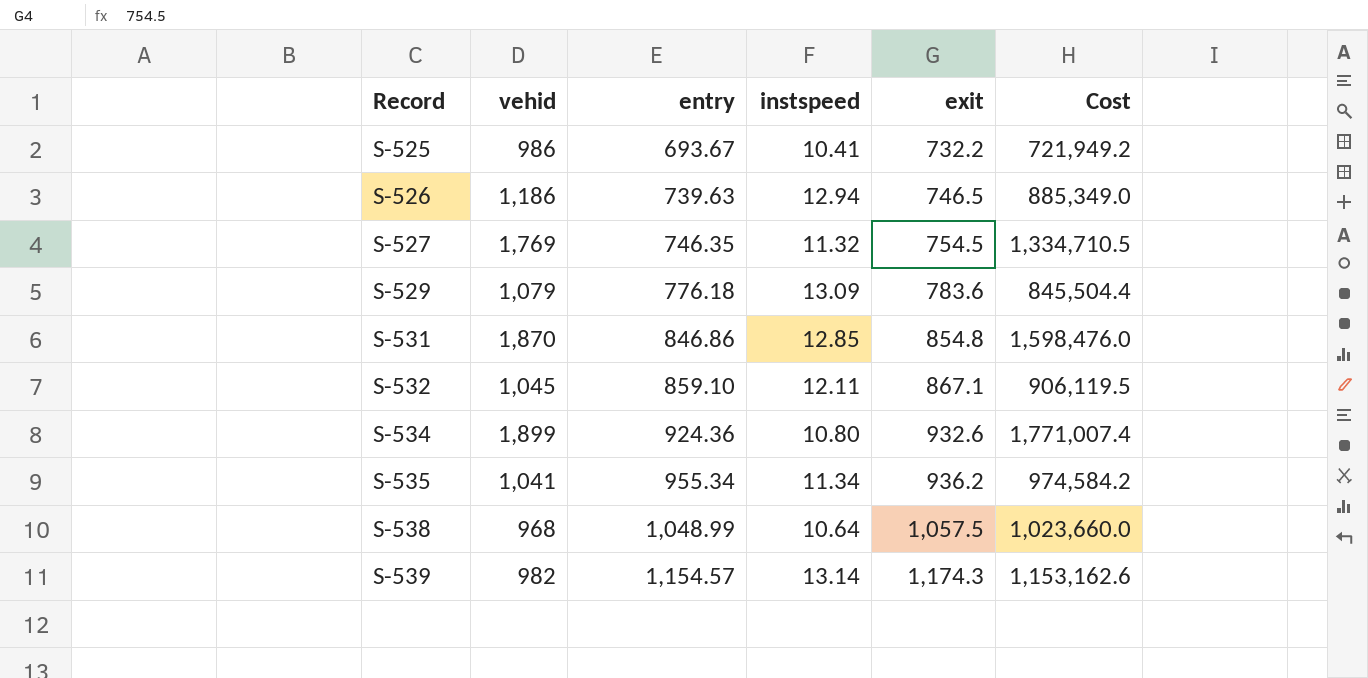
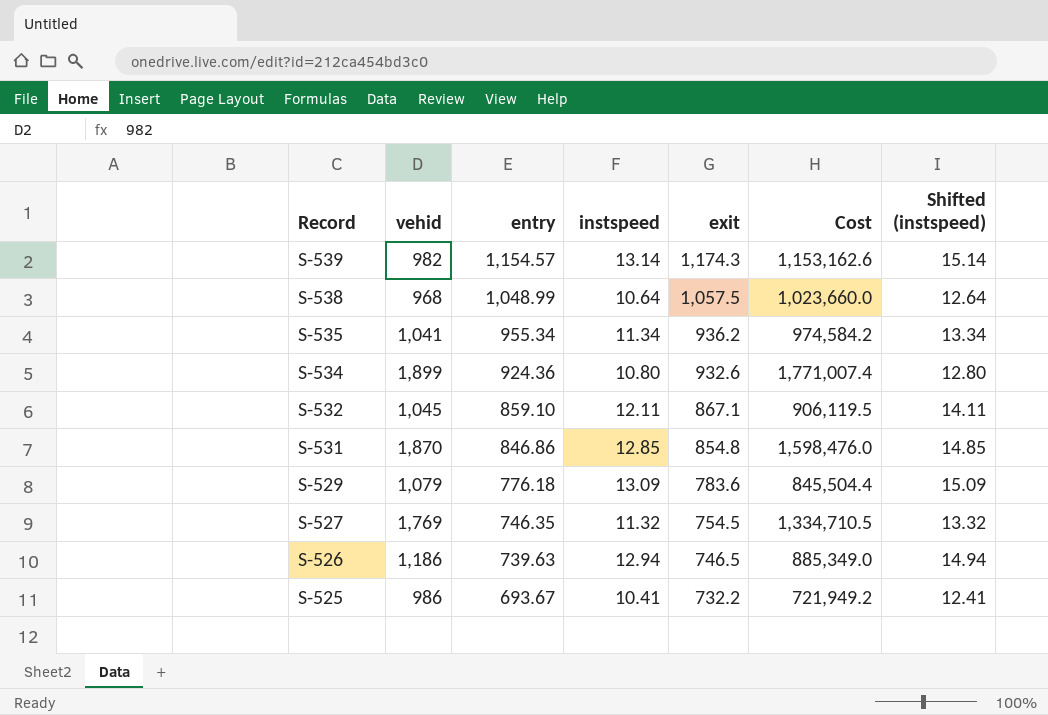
row order: Record ascending -> Record descending
column Shifted (instspeed) | formula: none -> [instspeed] + 2

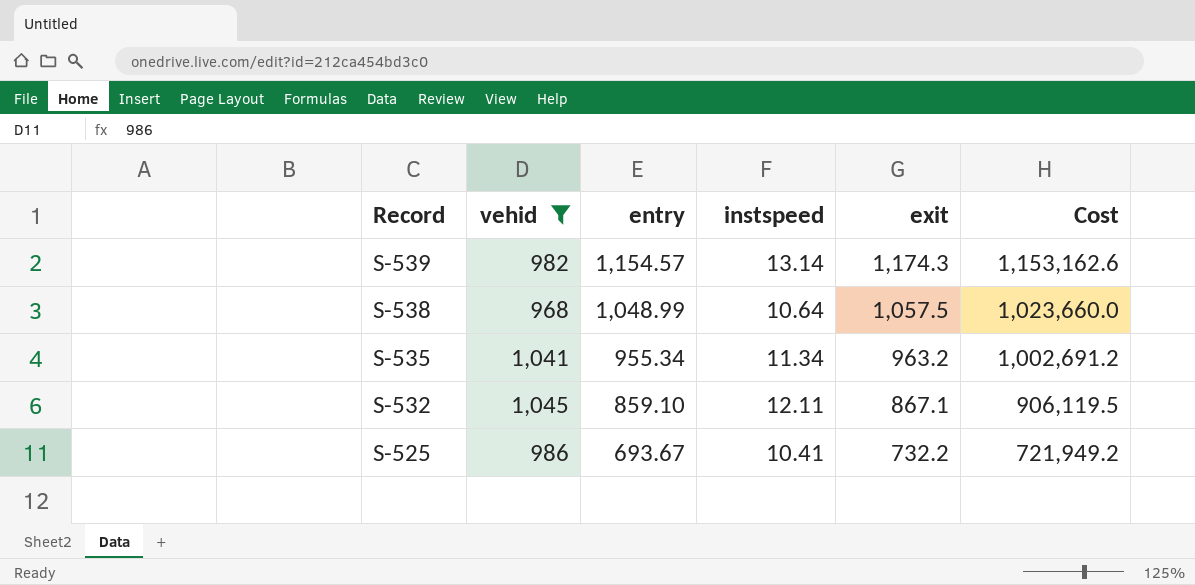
filter: none -> vehid <= 1,045
column Shifted (instspeed) | formula: [instspeed] + 2 -> none
S-535 | exit: 936.2 -> 963.2
S-535 | Cost: 974,584.2 -> 1,002,691.2

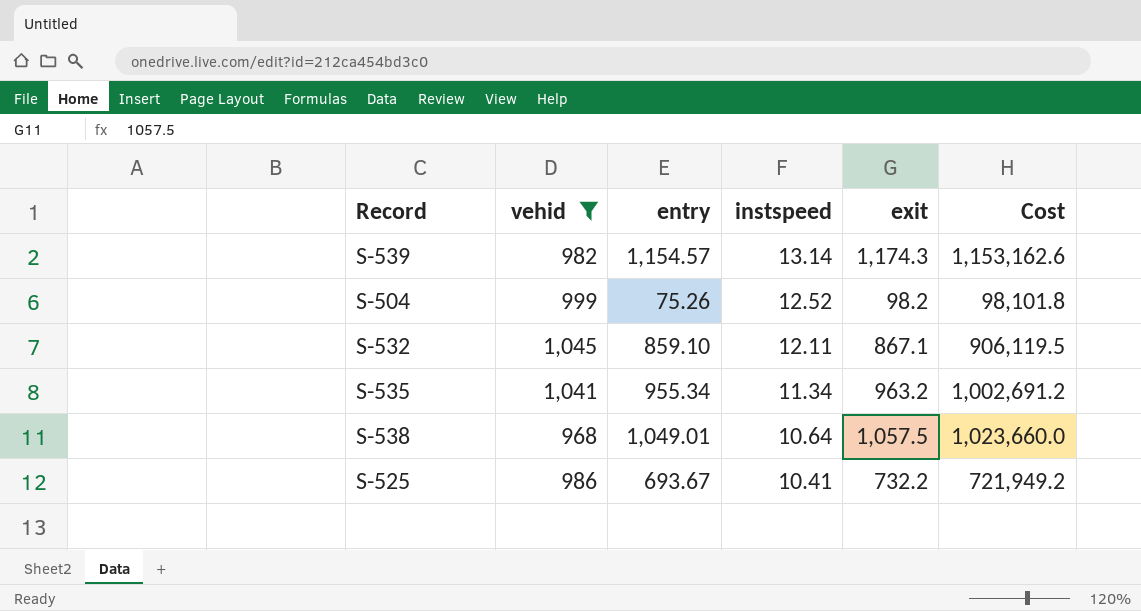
row order: Record descending -> instspeed descending
row S-504: none -> 999 | 75.26 | 12.52 | 98.2 | 98,101.8
S-538 | entry: 1,048.99 -> 1,049.01

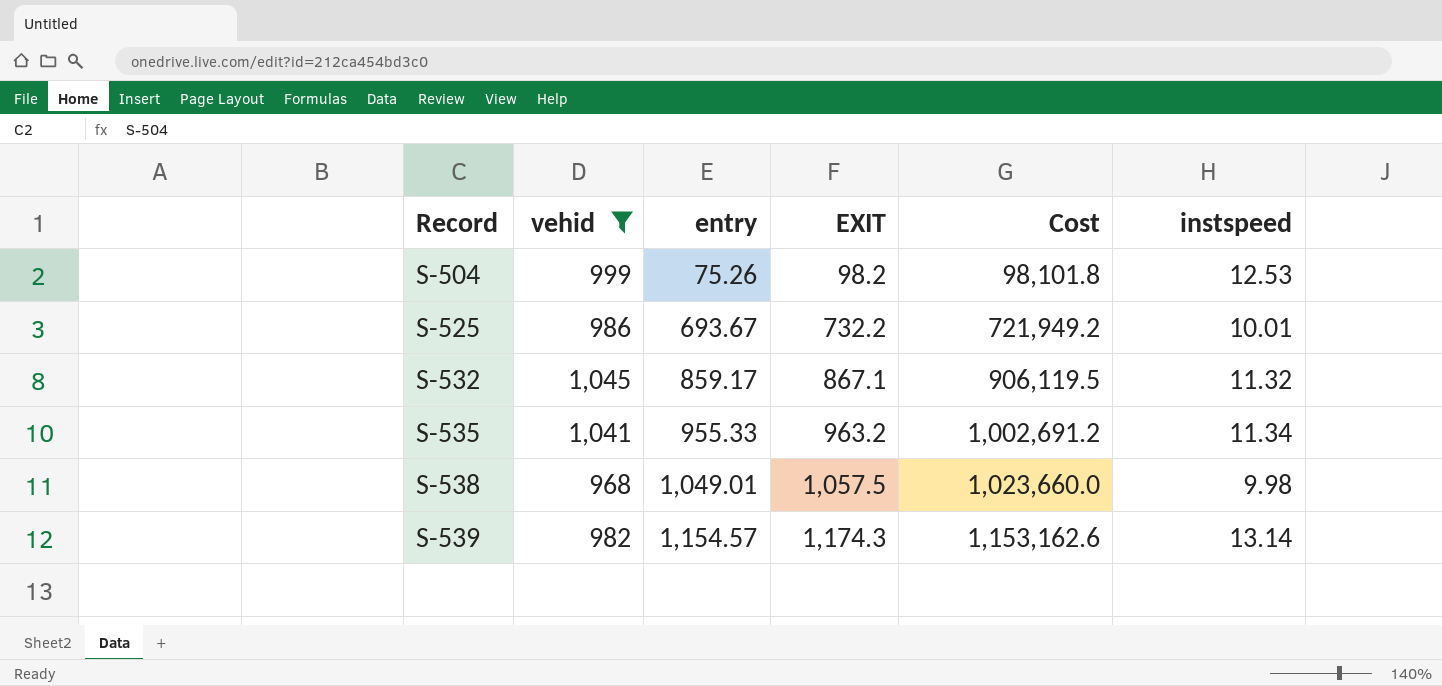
row order: instspeed descending -> Record ascending
column name: exit -> EXIT
column instspeed | position: 4 -> 6
S-504 | instspeed: 12.52 -> 12.53
S-525 | instspeed: 10.41 -> 10.01
S-532 | entry: 859.10 -> 859.17
S-532 | instspeed: 12.11 -> 11.32
S-535 | entry: 955.34 -> 955.33
S-538 | instspeed: 10.64 -> 9.98

